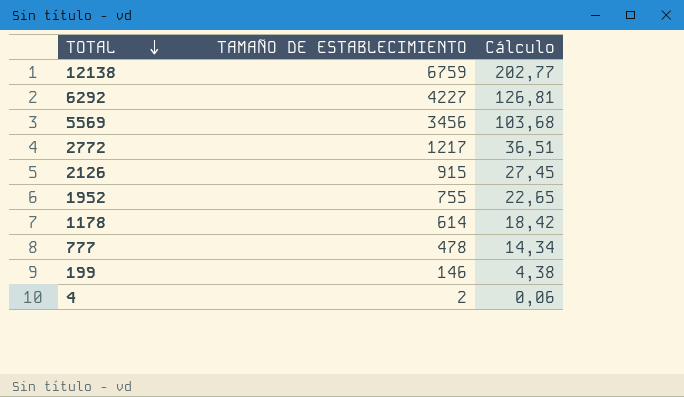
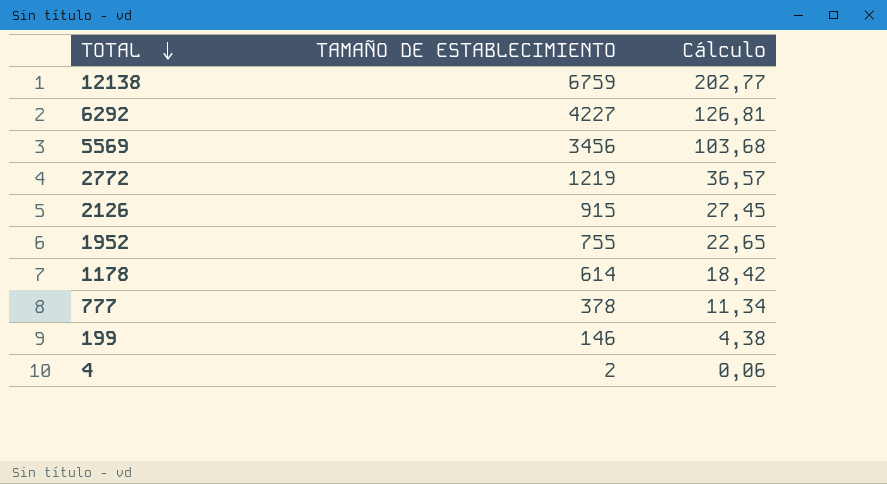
2772 | TAMAÑO DE ESTABLECIMIENTO: 1217 -> 1219
2772 | Cálculo: 36,51 -> 36,57
777 | TAMAÑO DE ESTABLECIMIENTO: 478 -> 378
777 | Cálculo: 14,34 -> 11,34

